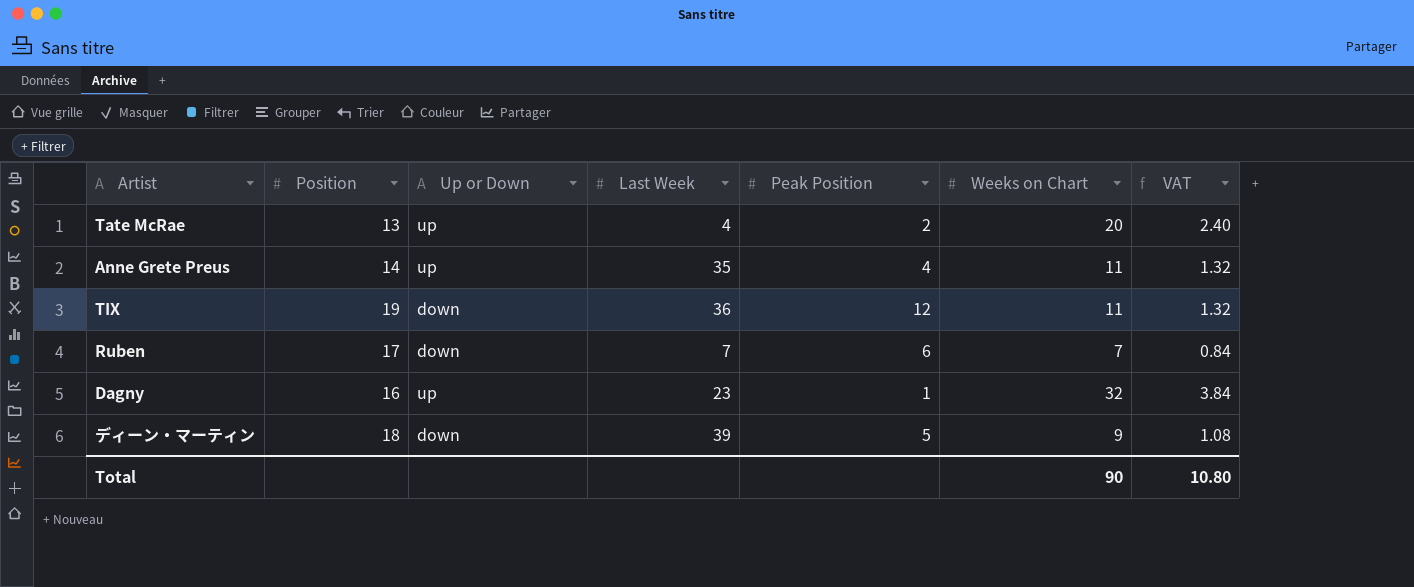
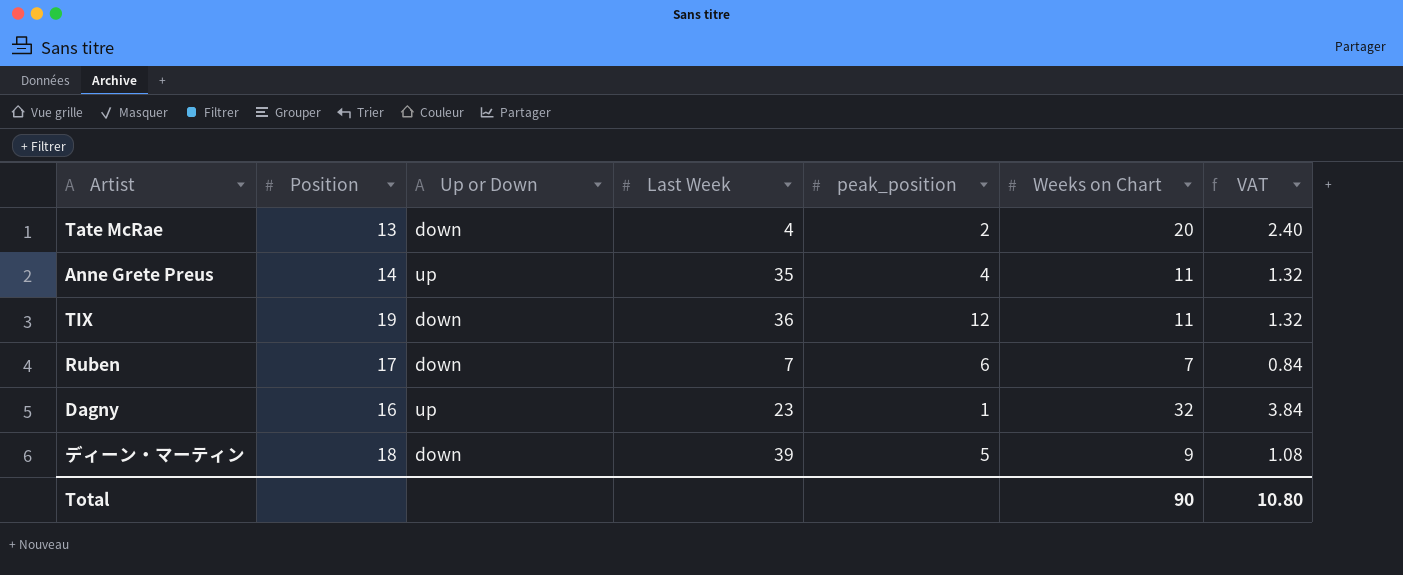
column name: Peak Position -> peak_position
Tate McRae | Up or Down: up -> down

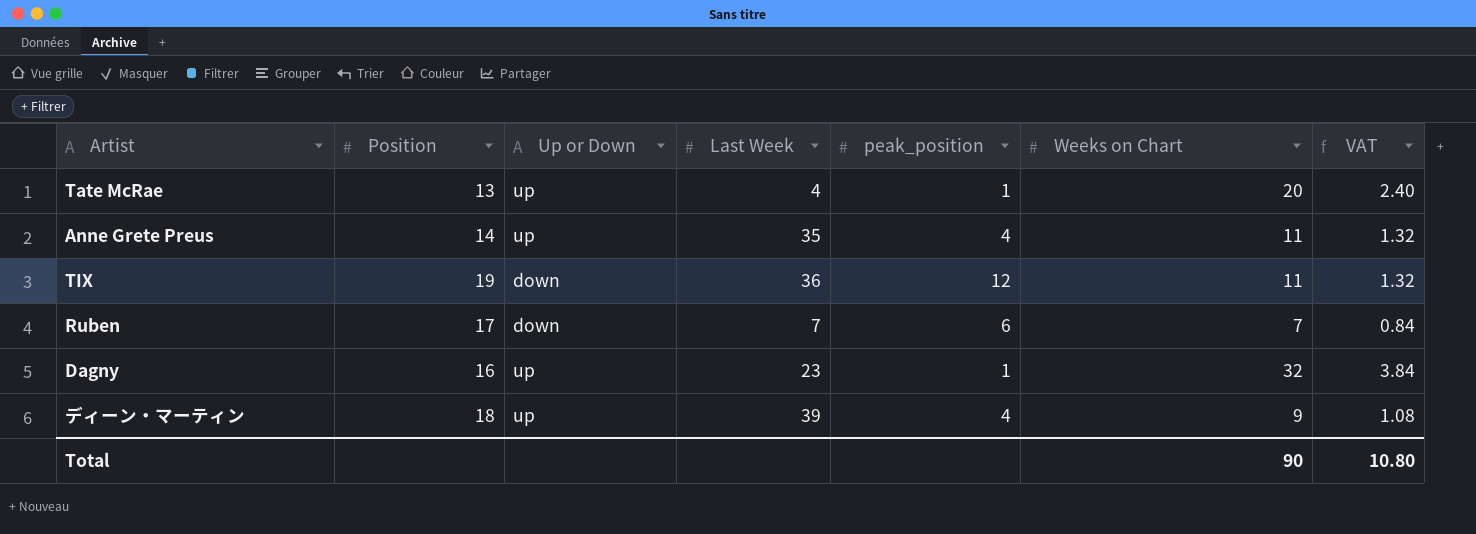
Tate McRae | Up or Down: down -> up
Tate McRae | peak_position: 2 -> 1
ディーン・マーティン | Up or Down: down -> up
ディーン・マーティン | peak_position: 5 -> 4

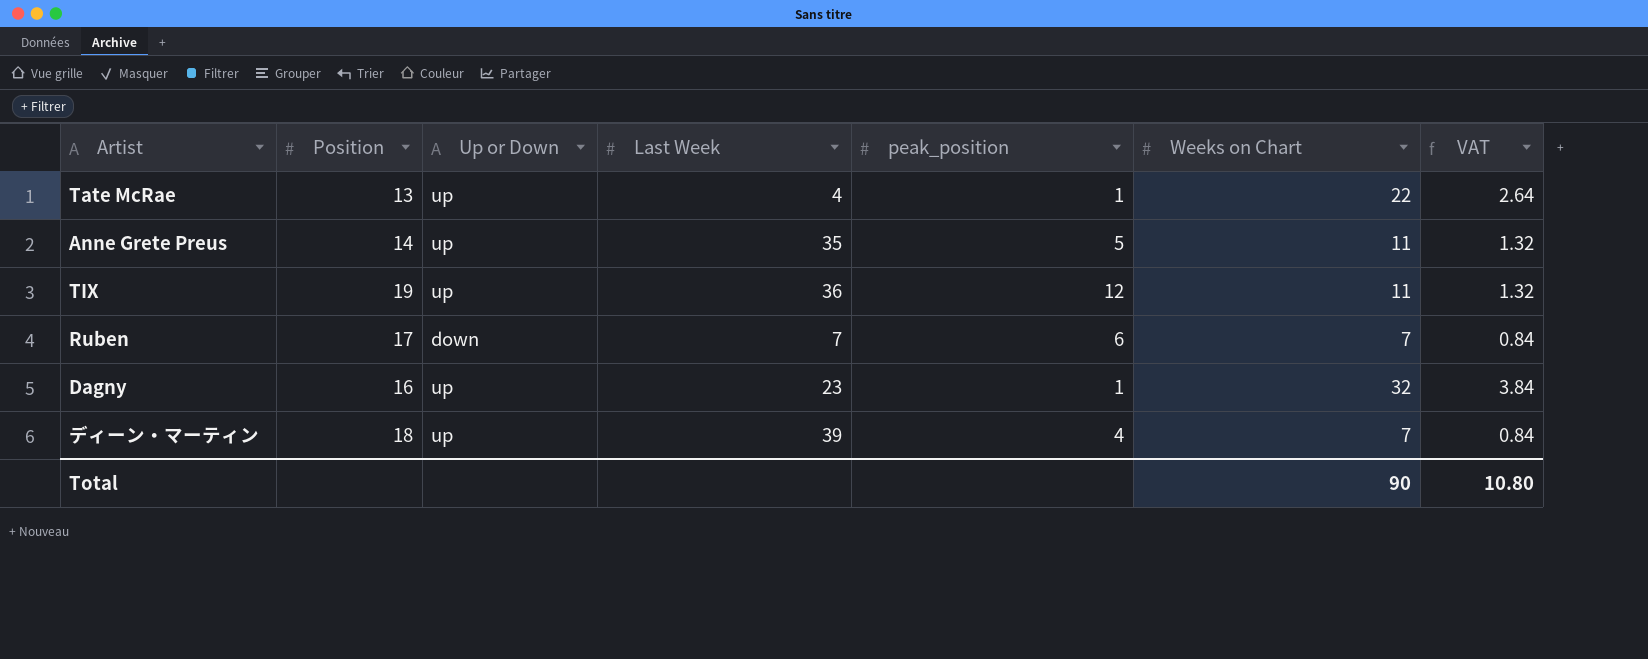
Tate McRae | Weeks on Chart: 20 -> 22
Tate McRae | VAT: 2.40 -> 2.64
Anne Grete Preus | peak_position: 4 -> 5
TIX | Up or Down: down -> up
ディーン・マーティン | Weeks on Chart: 9 -> 7
ディーン・マーティン | VAT: 1.08 -> 0.84

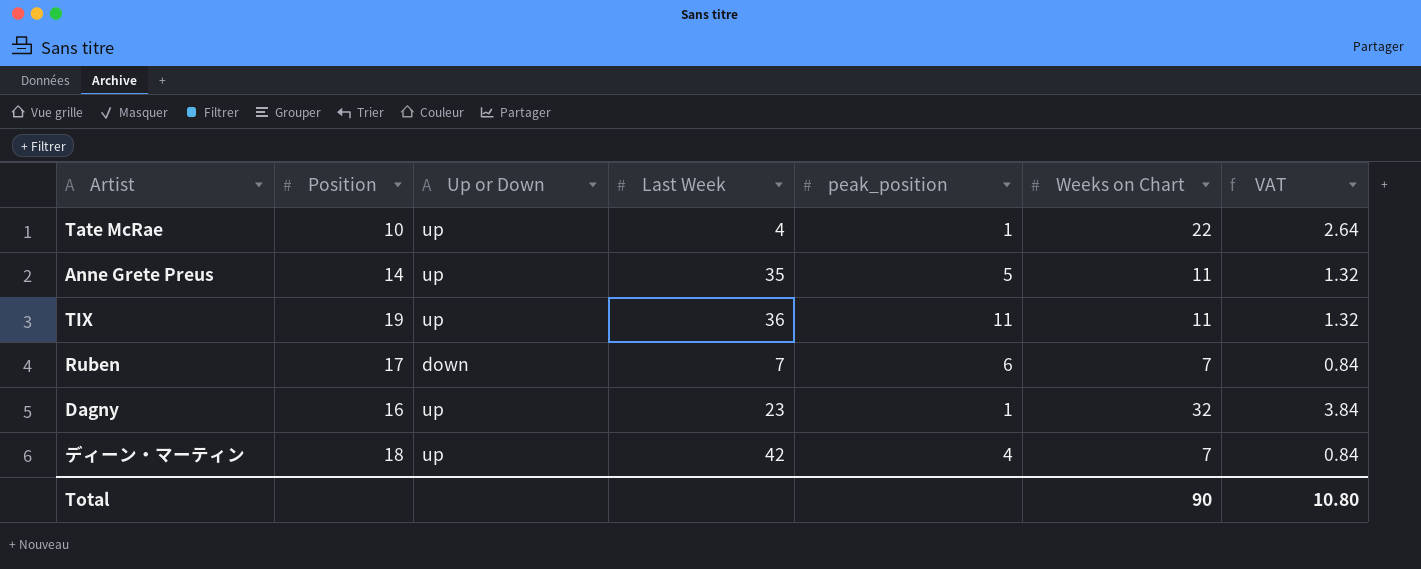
Tate McRae | Position: 13 -> 10
TIX | peak_position: 12 -> 11
ディーン・マーティン | Last Week: 39 -> 42

